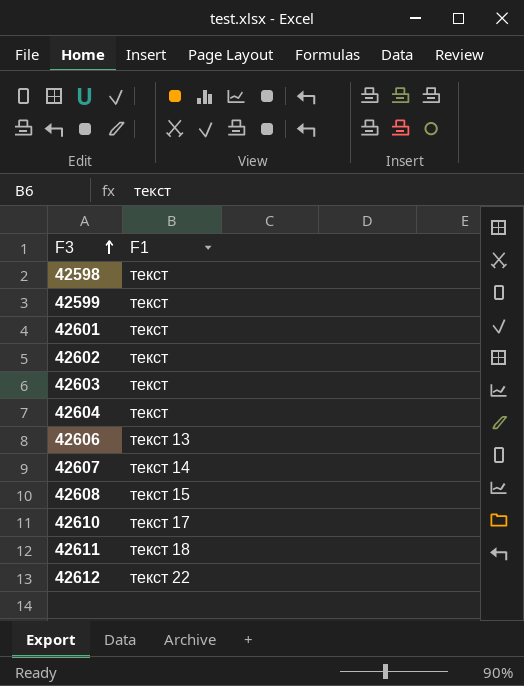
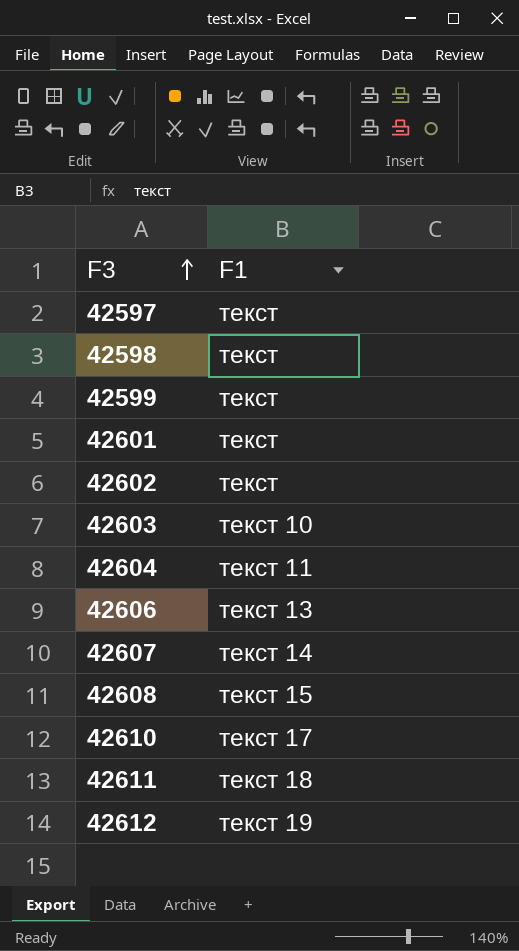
row 42597: none -> текст
42603 | F1: текст -> текст 10
42604 | F1: текст -> текст 11
42612 | F1: текст 22 -> текст 19

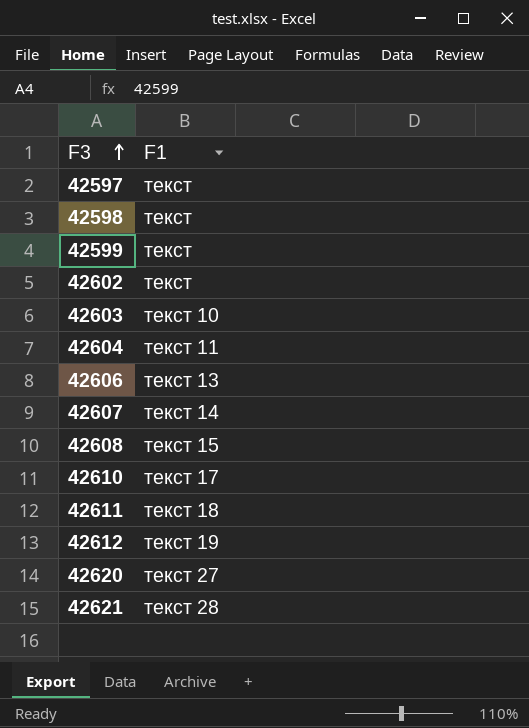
row 42601: текст -> none
row 42620: none -> текст 27
row 42621: none -> текст 28

